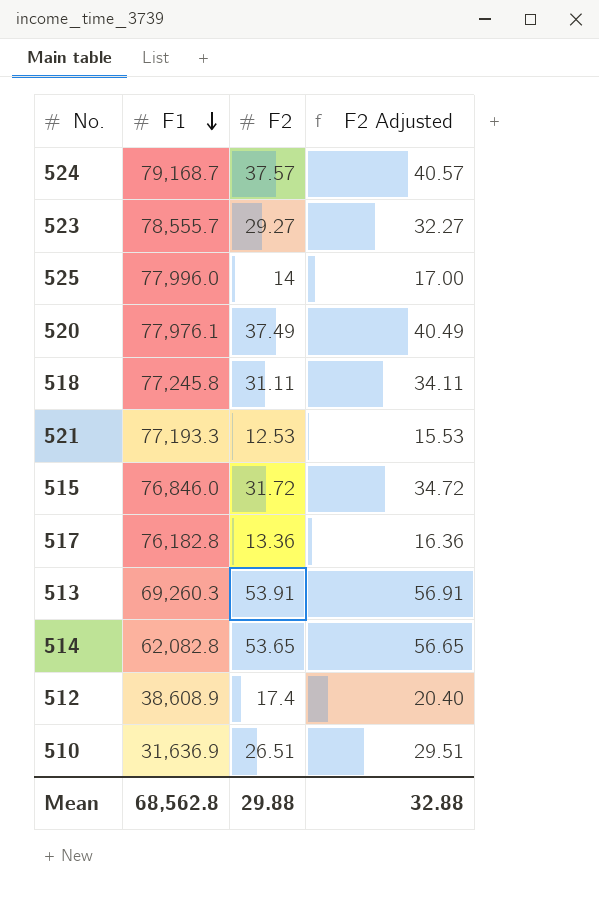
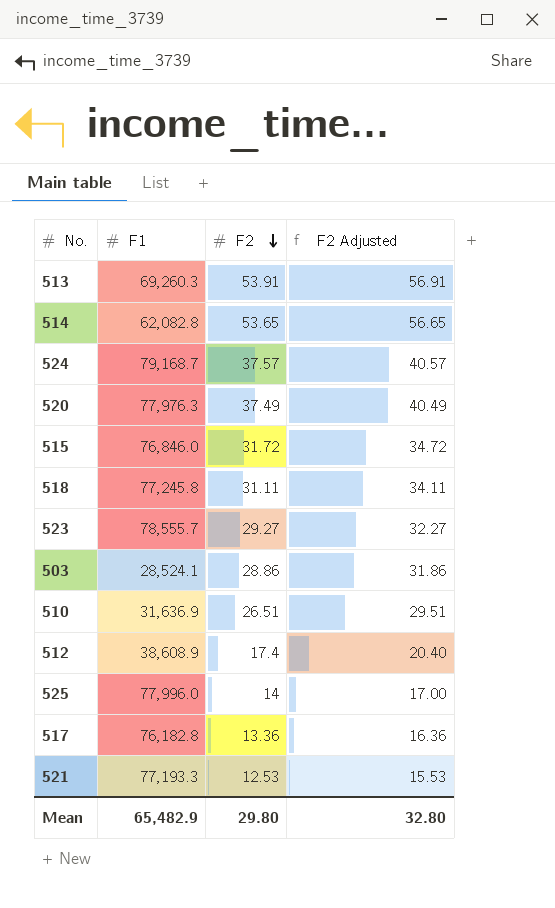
row order: F1 descending -> F2 descending
520 | F1: 77,976.1 -> 77,976.3
row 503: none -> 28,524.1 | 28.86 | 31.86
Mean | F1: 68,562.8 -> 65,482.9
Mean | F2: 29.88 -> 29.80
Mean | F2 Adjusted: 32.88 -> 32.80

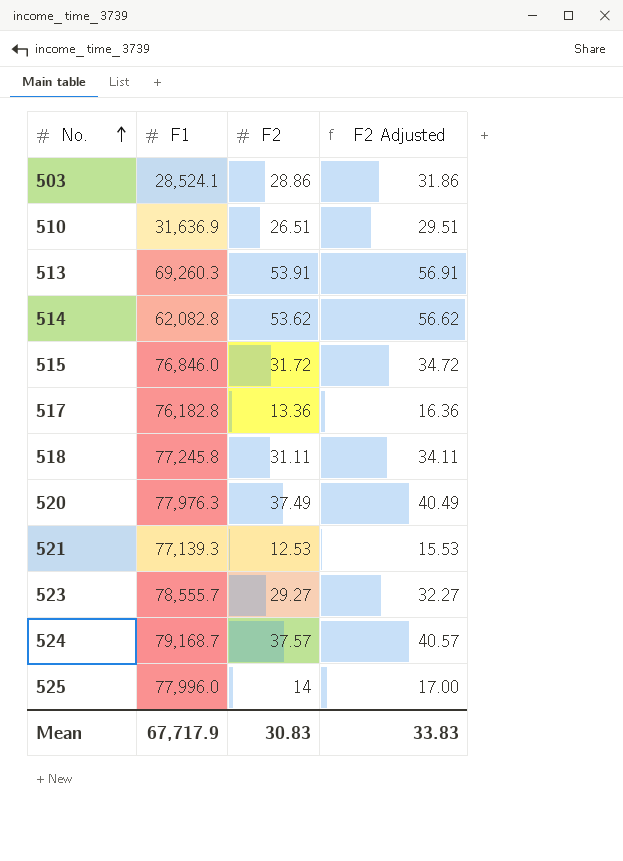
row order: F2 descending -> No. ascending
row 512: 38,608.9 | 17.4 | 20.40 -> none
514 | F2: 53.65 -> 53.62
514 | F2 Adjusted: 56.65 -> 56.62
521 | F1: 77,193.3 -> 77,139.3
Mean | F1: 65,482.9 -> 67,717.9
Mean | F2: 29.80 -> 30.83
Mean | F2 Adjusted: 32.80 -> 33.83

